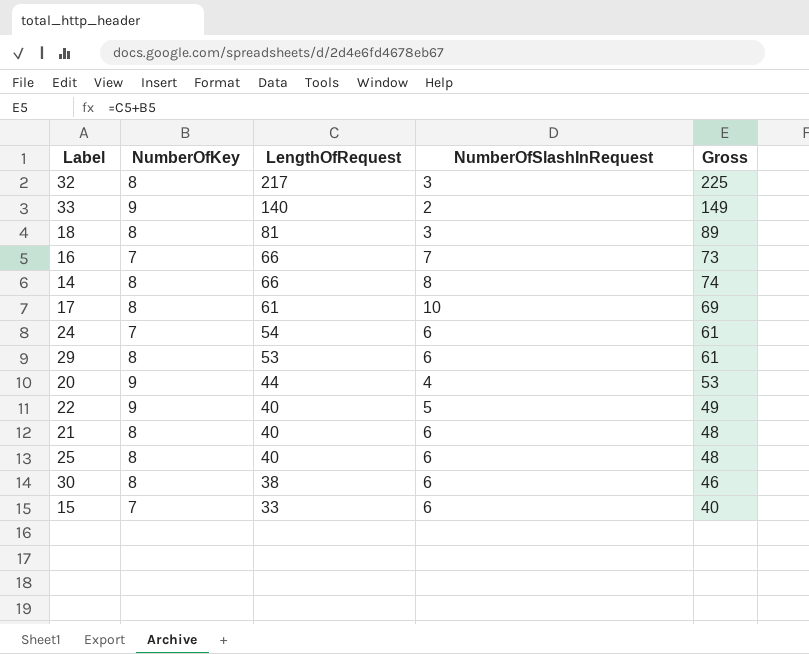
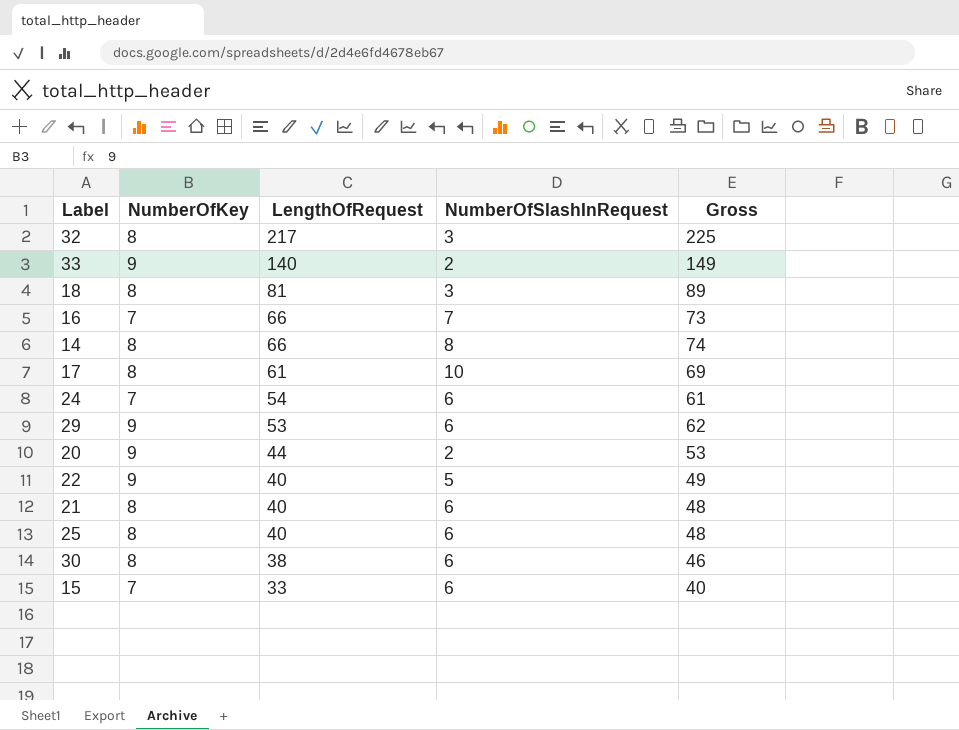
29 | NumberOfKey: 8 -> 9
29 | Gross: 61 -> 62
20 | NumberOfSlashInRequest: 4 -> 2

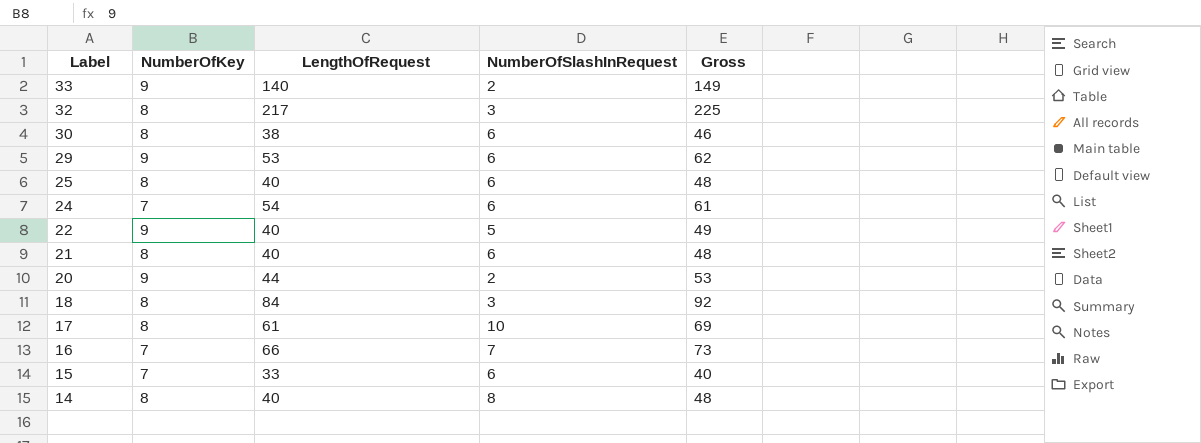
row order: LengthOfRequest descending -> Label descending
18 | LengthOfRequest: 81 -> 84
18 | Gross: 89 -> 92
14 | LengthOfRequest: 66 -> 40
14 | Gross: 74 -> 48

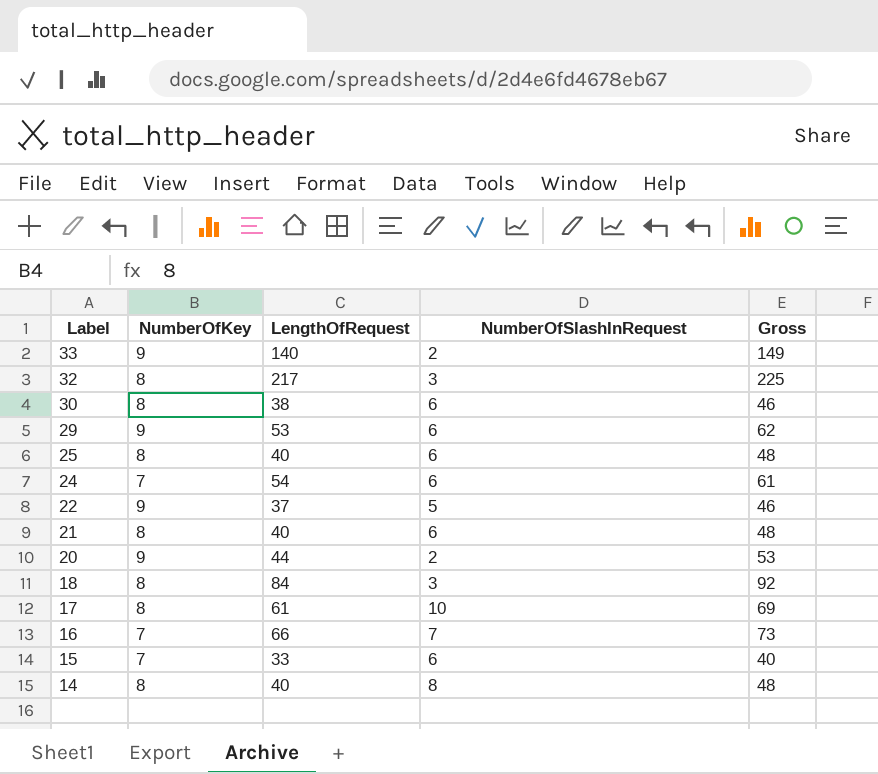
22 | LengthOfRequest: 40 -> 37
22 | Gross: 49 -> 46

